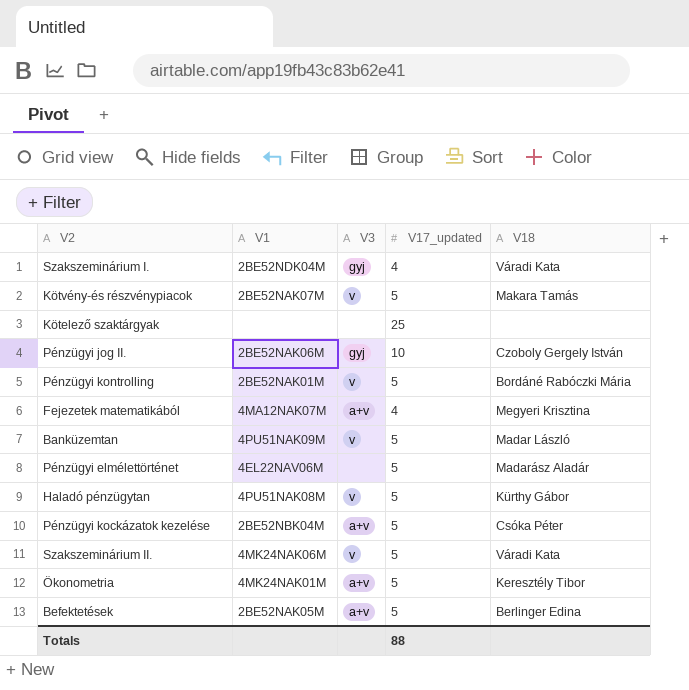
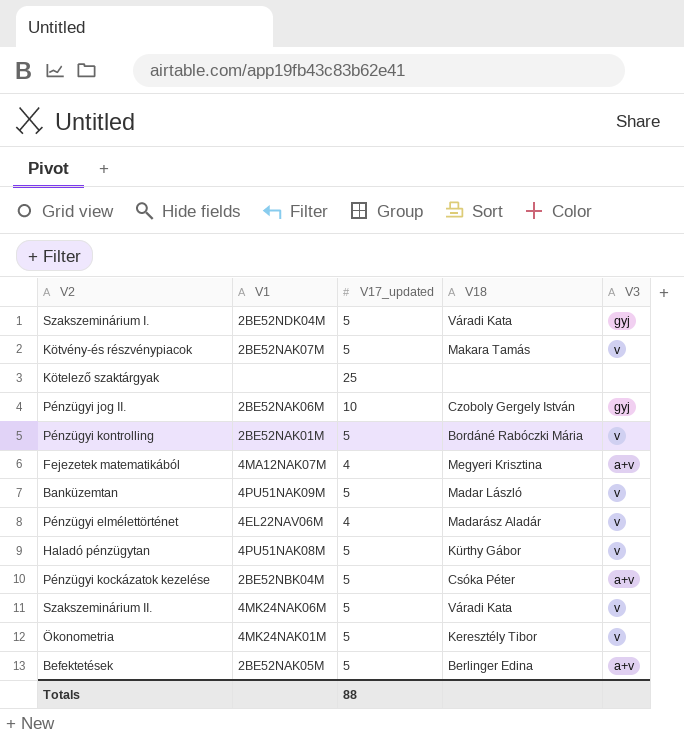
column V3 | position: 3 -> 5
Szakszeminárium I. | V17_updated: 4 -> 5
Pénzügyi elmélettörténet | V17_updated: 5 -> 4
Pénzügyi elmélettörténet | V3: none -> v
Ökonometria | V3: a+v -> v

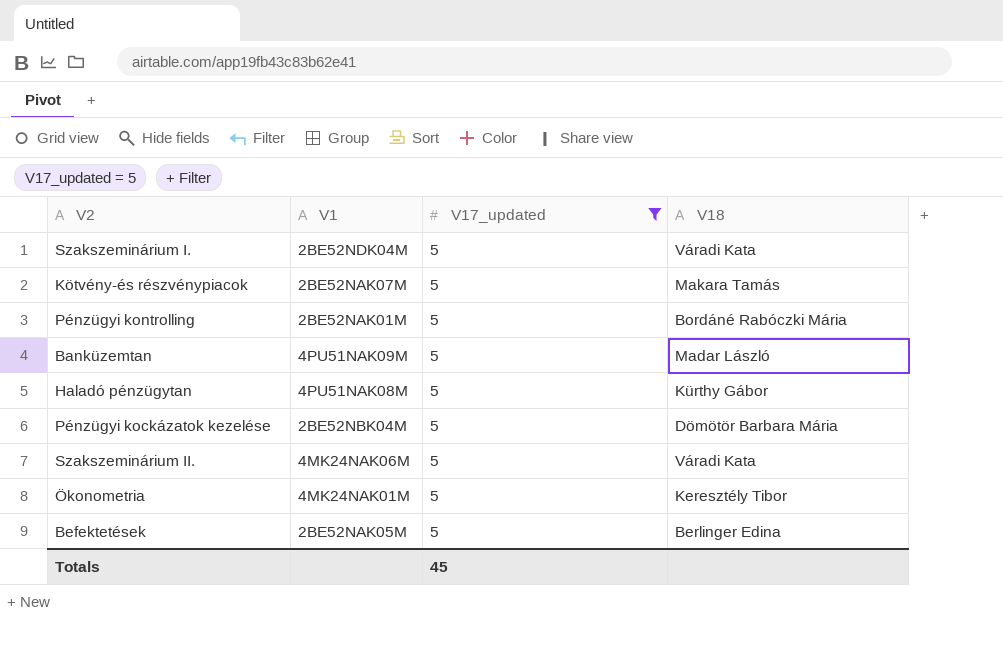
filter: none -> V17_updated = 5
column V3 | position: 5 -> none
Pénzügyi kockázatok kezelése | V18: Csóka Péter -> Dömötör Barbara Mária
Totals | V17_updated: 88 -> 45

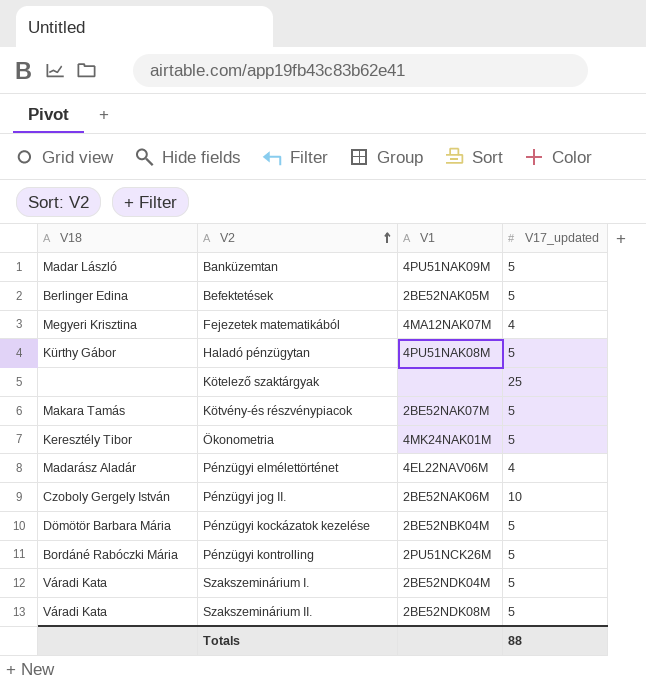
filter: V17_updated = 5 -> none
row order: none -> V2 ascending
column V18 | position: 4 -> 1
Pénzügyi kontrolling | V1: 2BE52NAK01M -> 2PU51NCK26M
Szakszeminárium II. | V1: 4MK24NAK06M -> 2BE52NDK08M
Totals | V17_updated: 45 -> 88

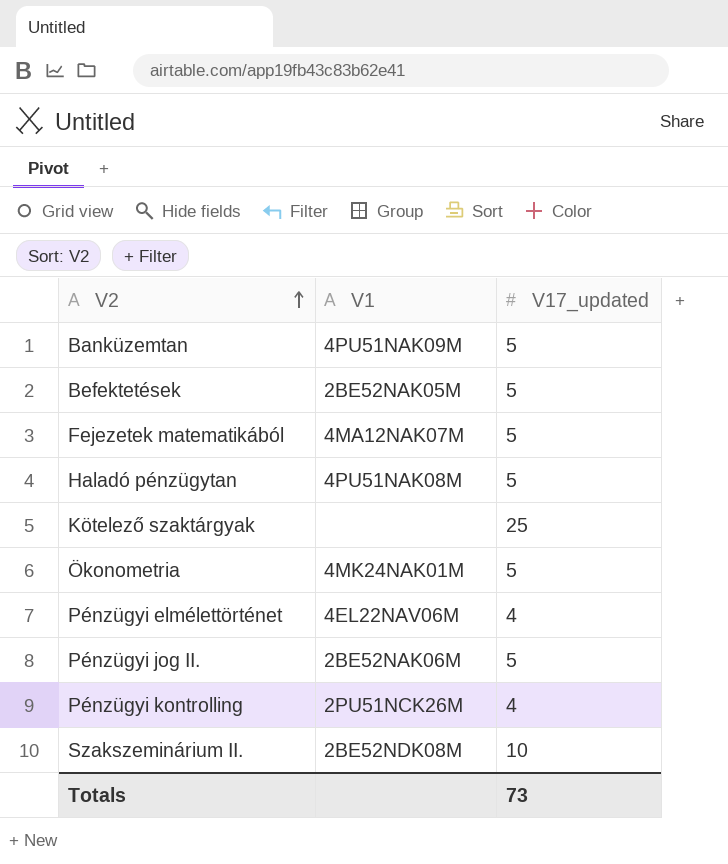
column V18 | position: 1 -> none
row Kötvény-és részvénypiacok: Makara Tamás | 2BE52NAK07M | 5 -> none
row Pénzügyi kockázatok kezelése: Dömötör Barbara Mária | 2BE52NBK04M | 5 -> none
row Szakszeminárium I.: Váradi Kata | 2BE52NDK04M | 5 -> none
Fejezetek matematikából | V17_updated: 4 -> 5
Pénzügyi jog II. | V17_updated: 10 -> 5
Pénzügyi kontrolling | V17_updated: 5 -> 4
Szakszeminárium II. | V17_updated: 5 -> 10
Totals | V17_updated: 88 -> 73

